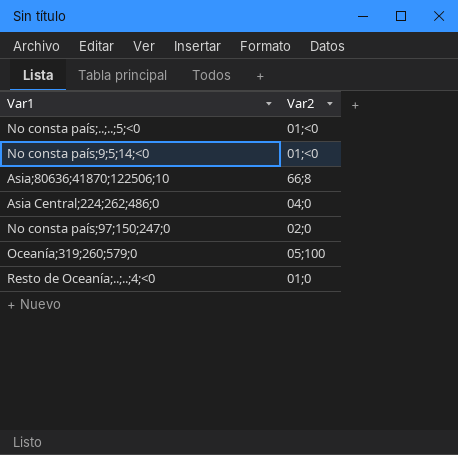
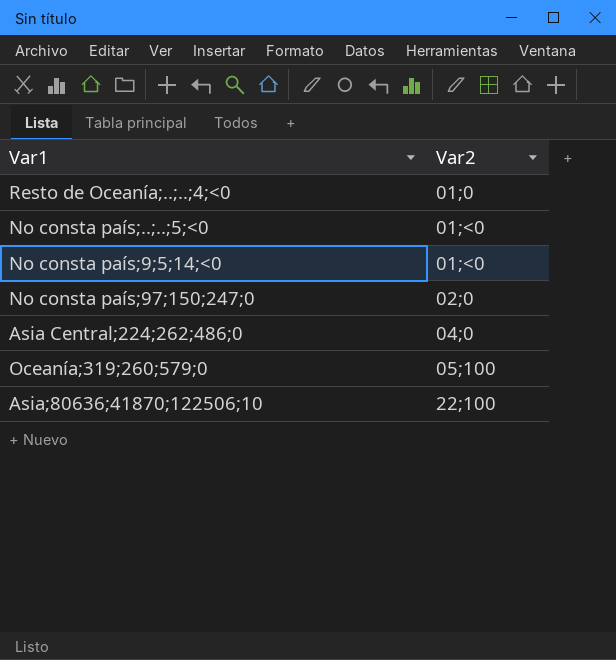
row order: none -> Var2 ascending
Asia;80636;41870;122506;10 | Var2: 66;8 -> 22;100

